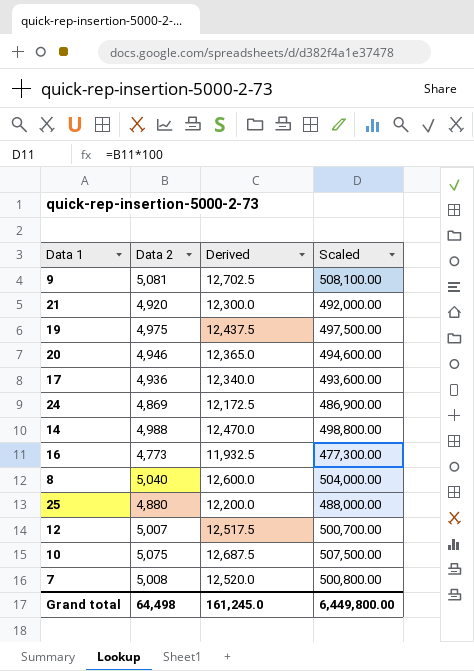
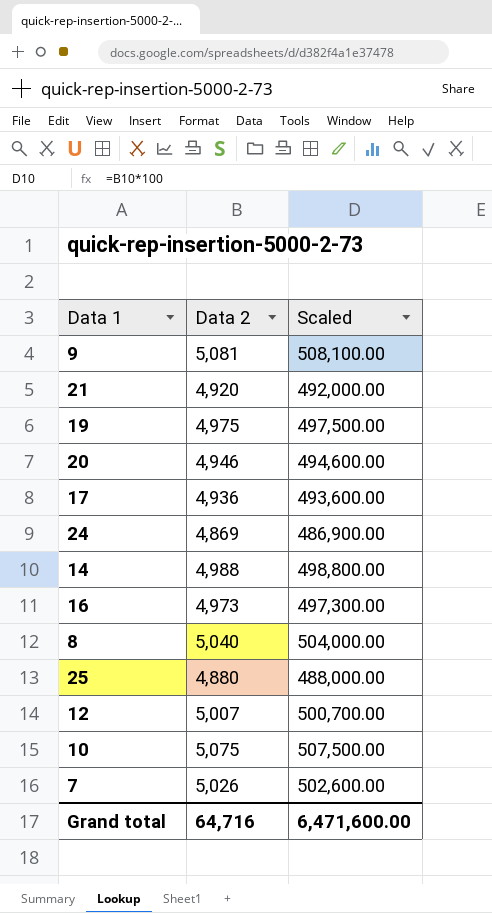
column Derived | formula: [Data 2] * 2.5 -> none
16 | Data 2: 4,773 -> 4,973
16 | Scaled: 477,300.00 -> 497,300.00
7 | Data 2: 5,008 -> 5,026
7 | Scaled: 500,800.00 -> 502,600.00
Grand total | Data 2: 64,498 -> 64,716
Grand total | Scaled: 6,449,800.00 -> 6,471,600.00

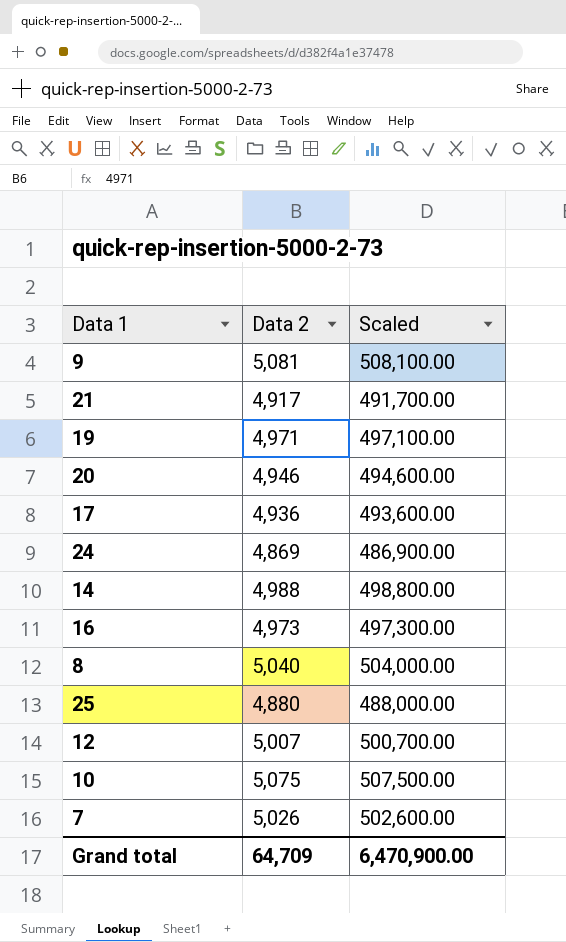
21 | Data 2: 4,920 -> 4,917
21 | Scaled: 492,000.00 -> 491,700.00
19 | Data 2: 4,975 -> 4,971
19 | Scaled: 497,500.00 -> 497,100.00
Grand total | Data 2: 64,716 -> 64,709
Grand total | Scaled: 6,471,600.00 -> 6,470,900.00

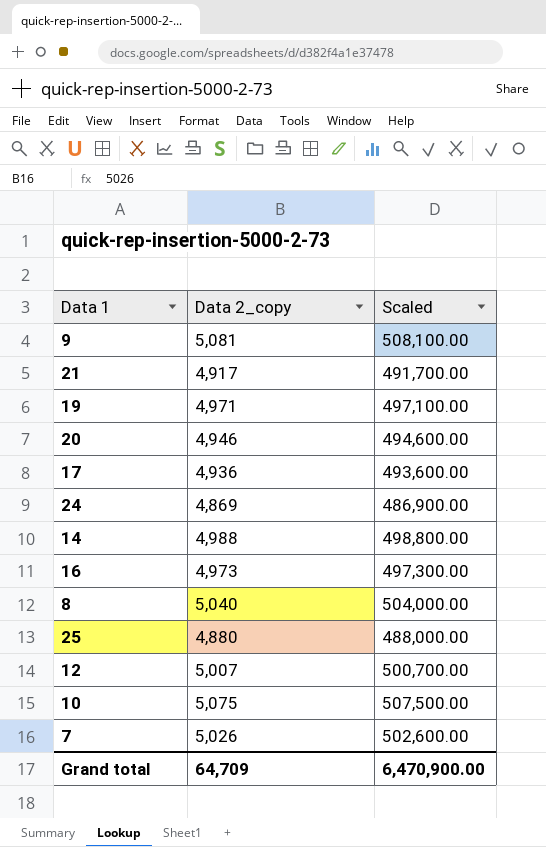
column name: Data 2 -> Data 2_copy

